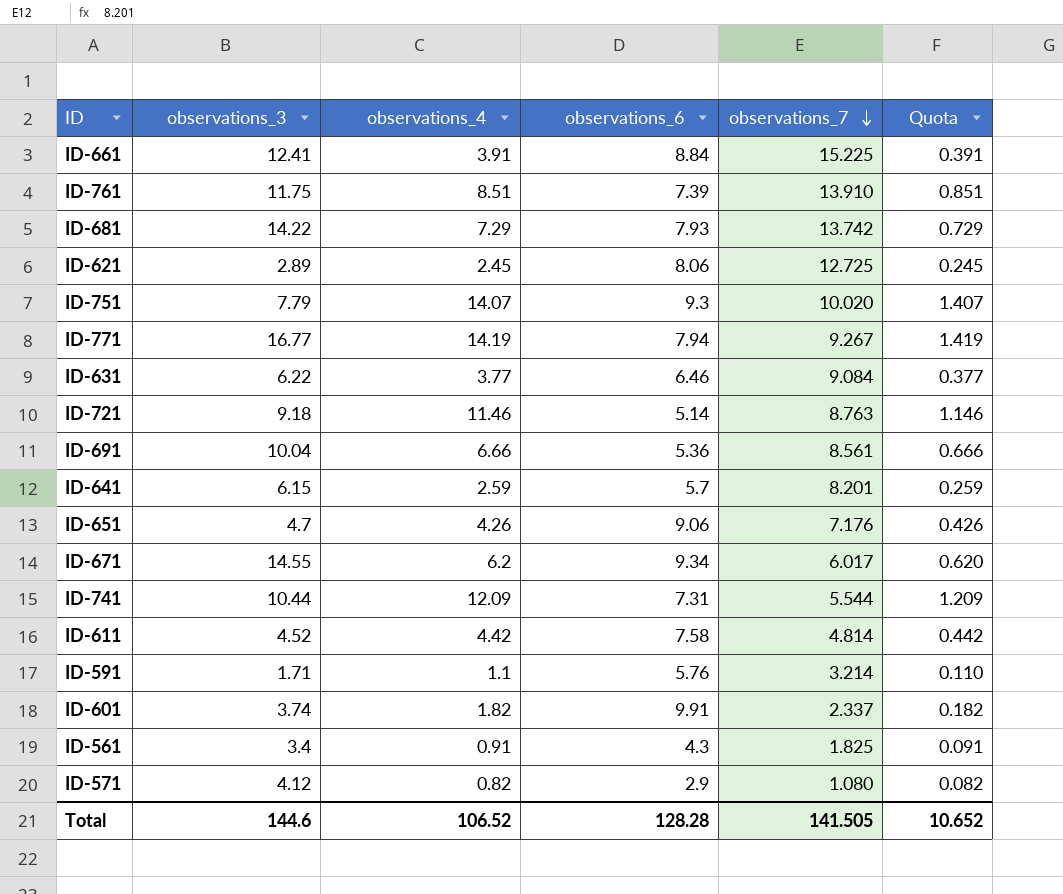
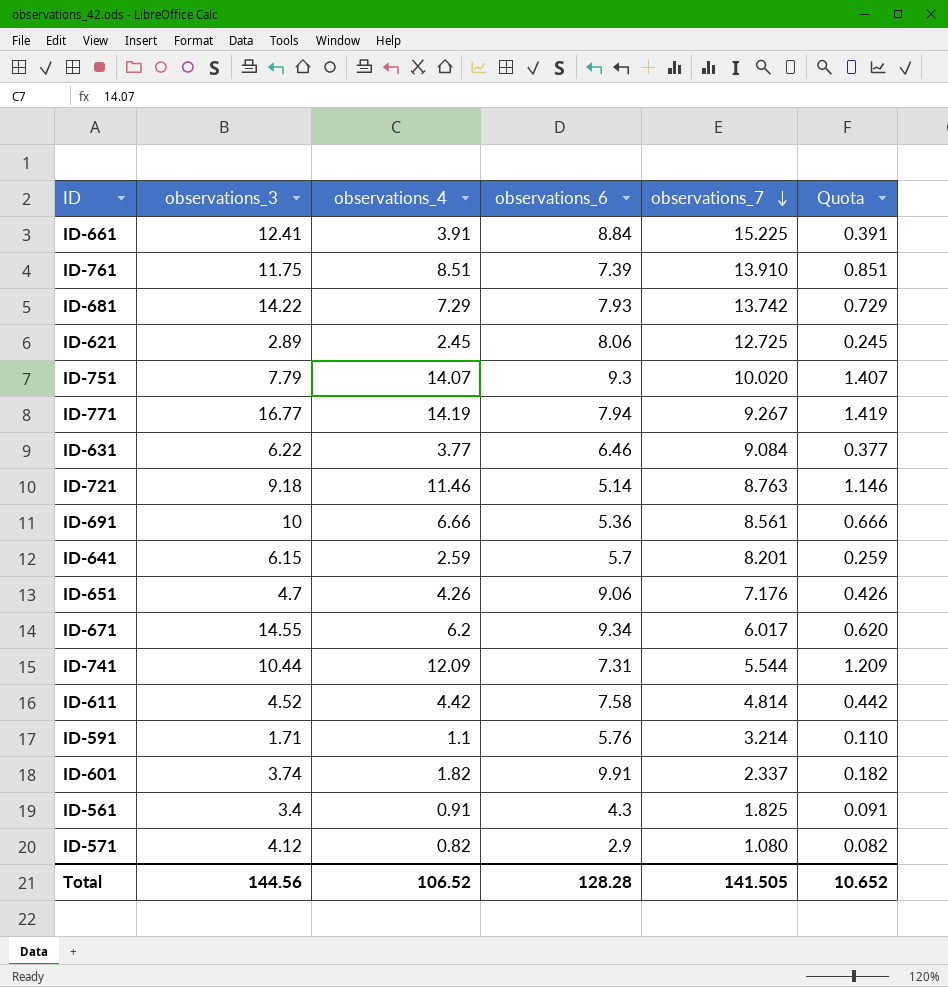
ID-691 | observations_3: 10.04 -> 10
Total | observations_3: 144.6 -> 144.56

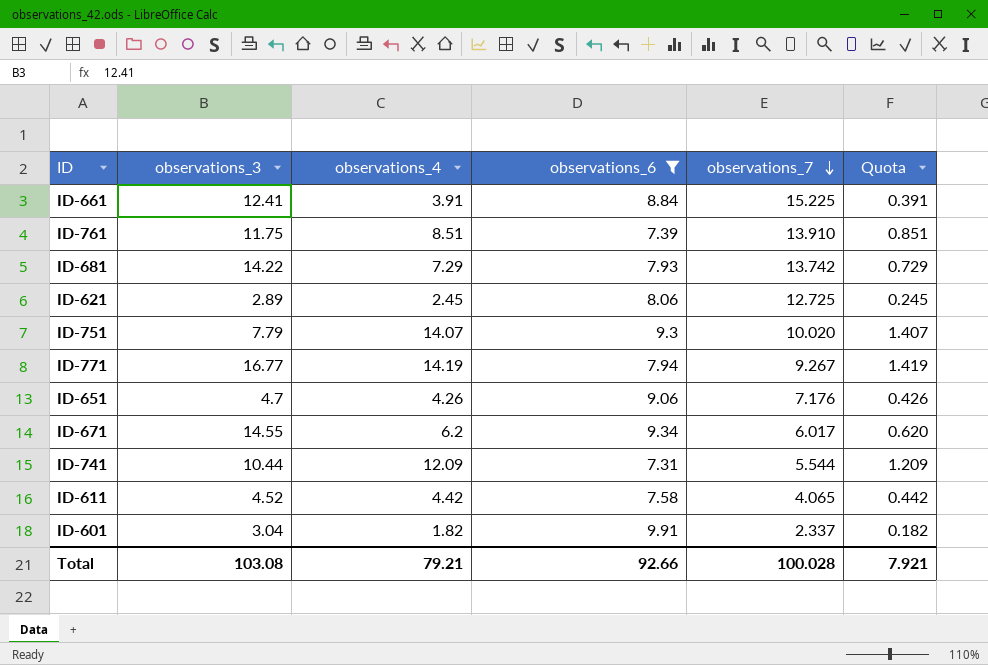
filter: none -> observations_6 >= 7.31
ID-611 | observations_7: 4.814 -> 4.065
ID-601 | observations_3: 3.74 -> 3.04
Total | observations_3: 144.56 -> 103.08
Total | observations_4: 106.52 -> 79.21
Total | observations_6: 128.28 -> 92.66
Total | observations_7: 141.505 -> 100.028
Total | Quota: 10.652 -> 7.921

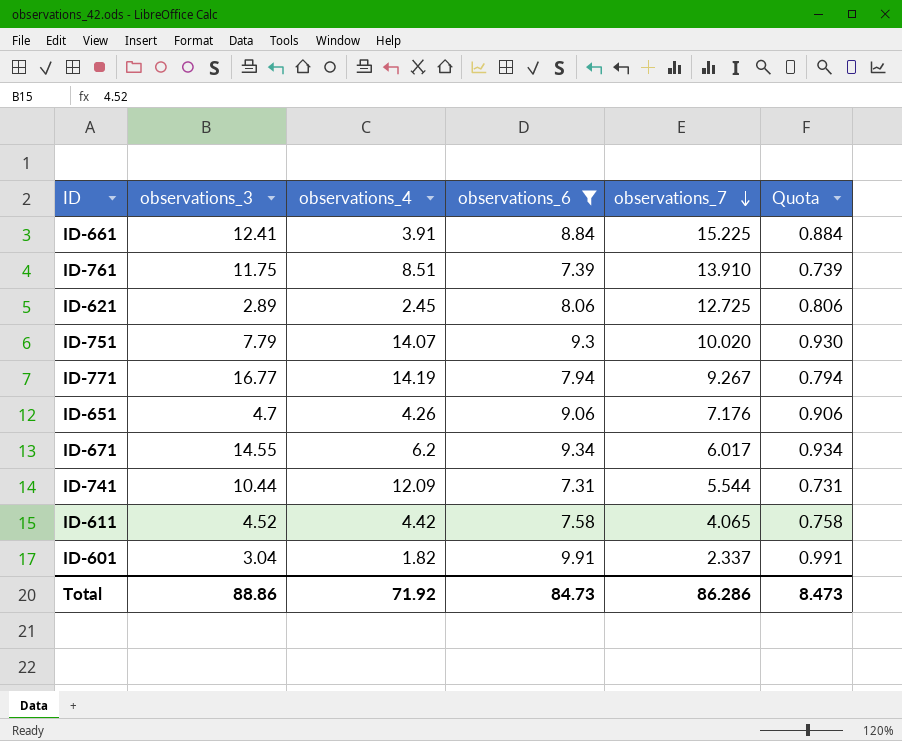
column Quota | formula: [observations_4] * 0.1 -> [observations_6] * 0.1
row ID-681: 14.22 | 7.29 | 7.93 | 13.742 | 0.729 -> none
Total | observations_3: 103.08 -> 88.86
Total | observations_4: 79.21 -> 71.92
Total | observations_6: 92.66 -> 84.73
Total | observations_7: 100.028 -> 86.286
Total | Quota: 7.921 -> 8.473

